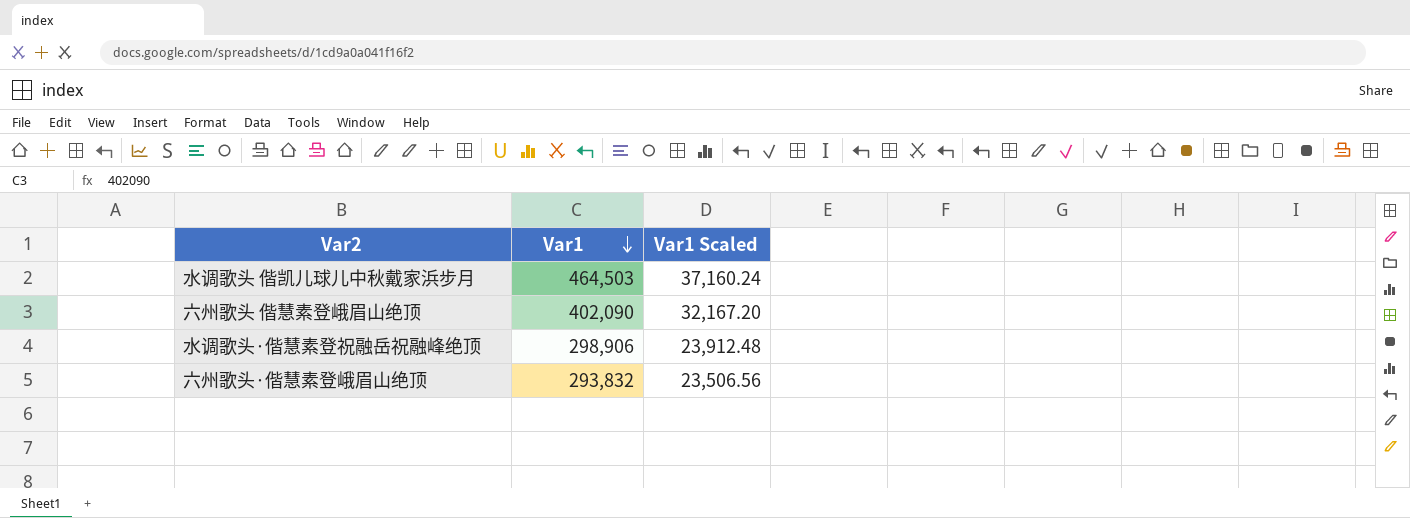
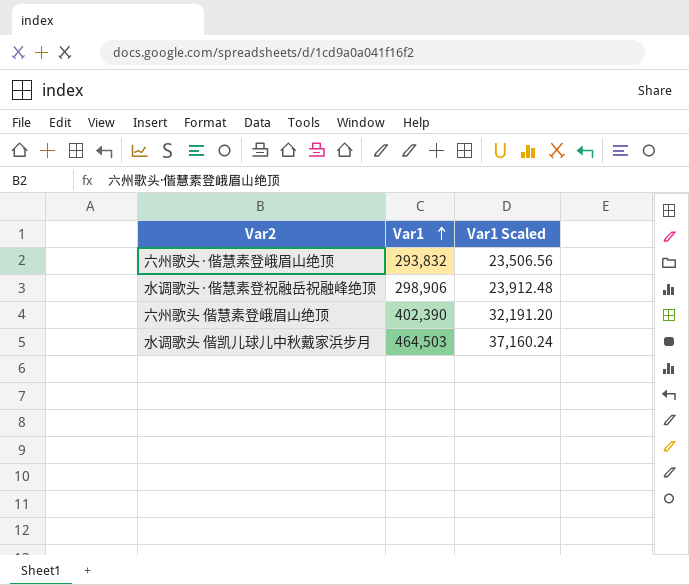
row order: Var1 descending -> Var1 ascending
六州歌头 偕慧素登峨眉山绝顶 | Var1: 402,090 -> 402,390
六州歌头 偕慧素登峨眉山绝顶 | Var1 Scaled: 32,167.20 -> 32,191.20

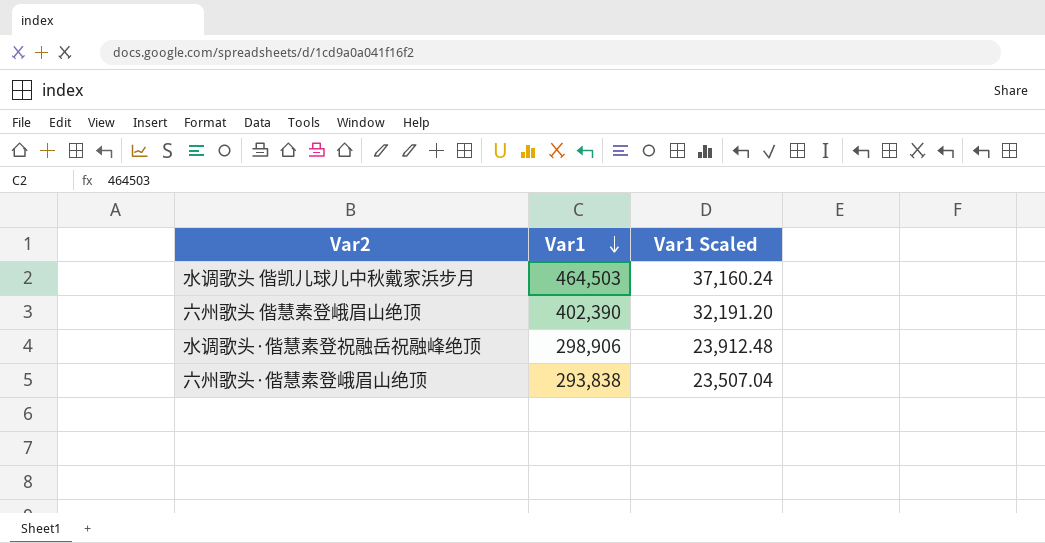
row order: Var1 ascending -> Var1 descending
六州歌头·偕慧素登峨眉山绝顶 | Var1: 293,832 -> 293,838
六州歌头·偕慧素登峨眉山绝顶 | Var1 Scaled: 23,506.56 -> 23,507.04

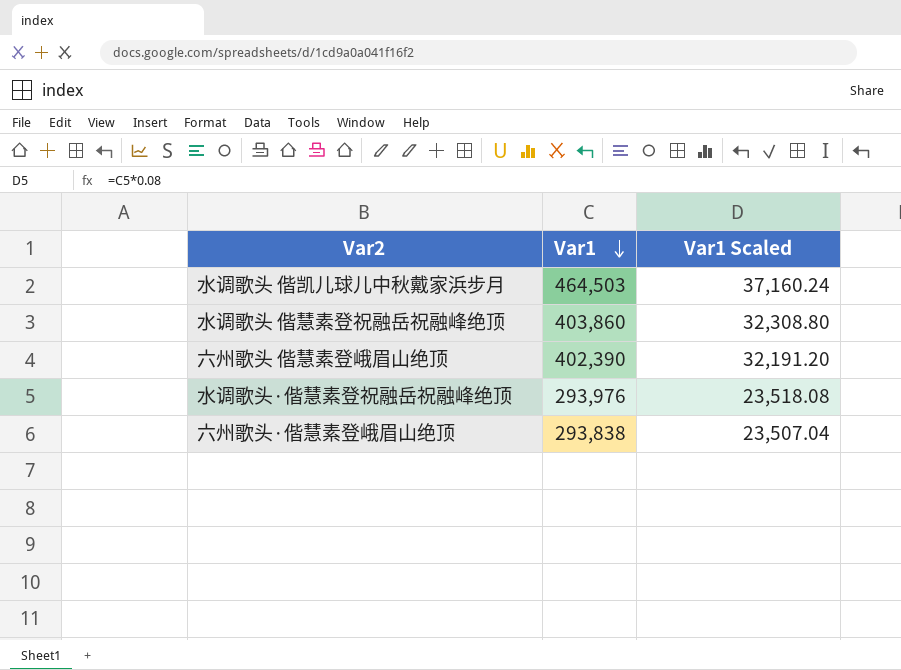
row 水调歌头 偕慧素登祝融岳祝融峰绝顶: none -> 403,860 | 32,308.80
水调歌头·偕慧素登祝融岳祝融峰绝顶 | Var1: 298,906 -> 293,976
水调歌头·偕慧素登祝融岳祝融峰绝顶 | Var1 Scaled: 23,912.48 -> 23,518.08

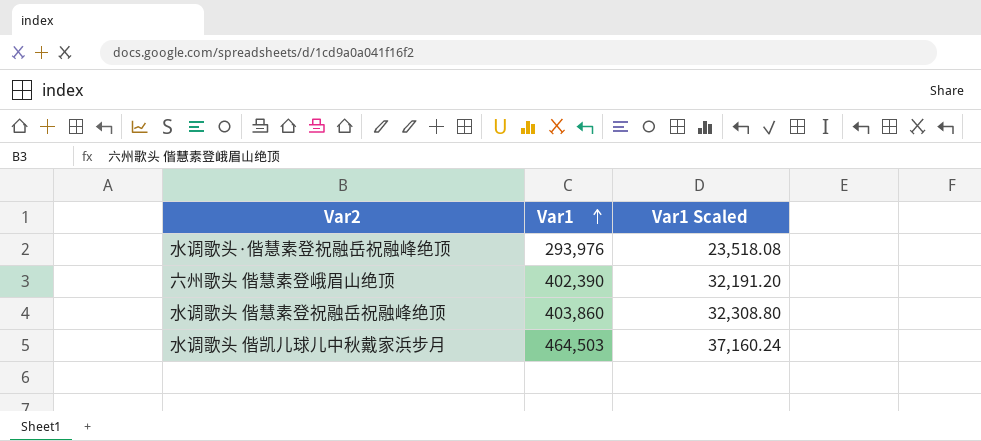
row order: Var1 descending -> Var1 ascending
row 六州歌头·偕慧素登峨眉山绝顶: 293,838 | 23,507.04 -> none

